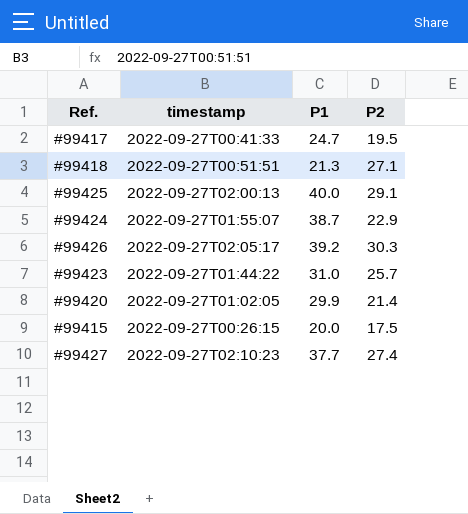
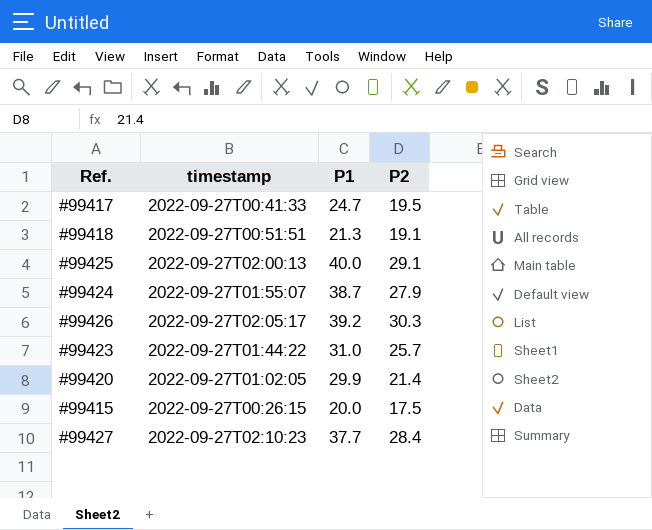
#99418 | P2: 27.1 -> 19.1
#99424 | P2: 22.9 -> 27.9
#99427 | P2: 27.4 -> 28.4

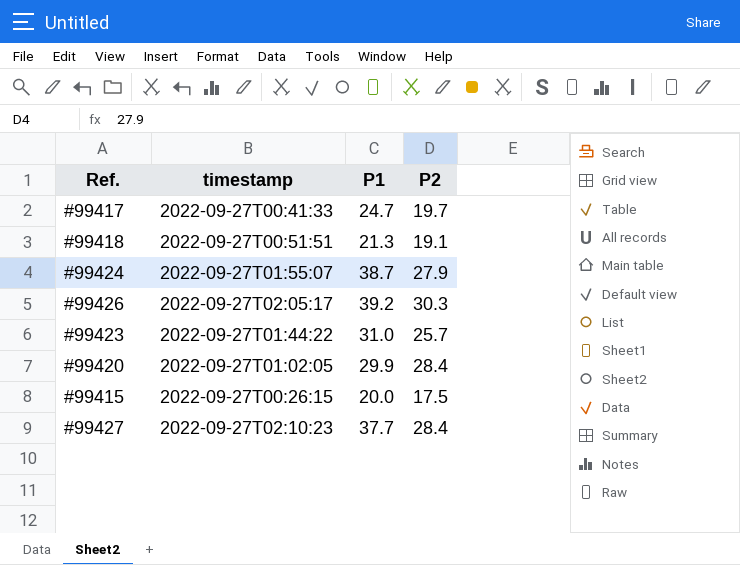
row #99425: 2022-09-27T02:00:13 | 40.0 | 29.1 -> none
#99417 | P2: 19.5 -> 19.7
#99420 | P2: 21.4 -> 28.4

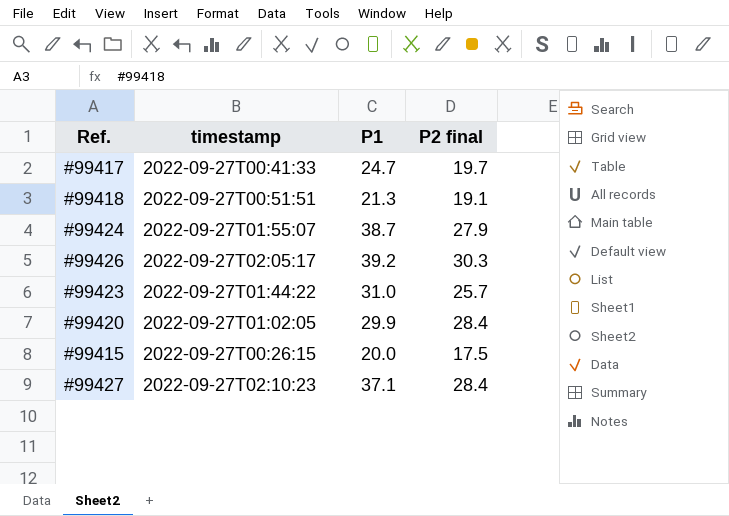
column name: P2 -> P2 final
#99427 | P1: 37.7 -> 37.1

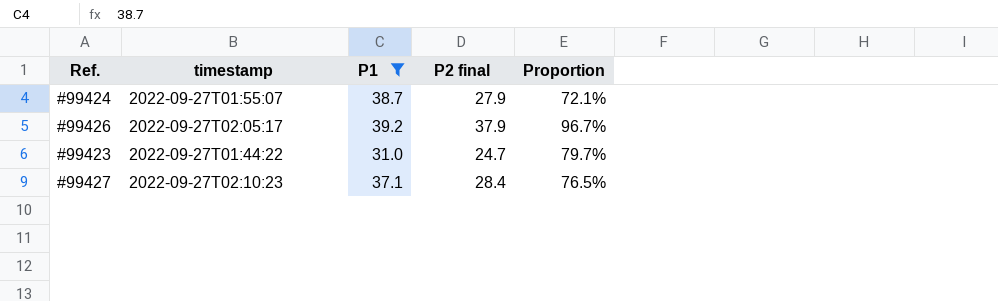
filter: none -> P1 >= 31.0
column Proportion | formula: none -> [P2 final] / [P1]
#99426 | P2 final: 30.3 -> 37.9
#99423 | P2 final: 25.7 -> 24.7

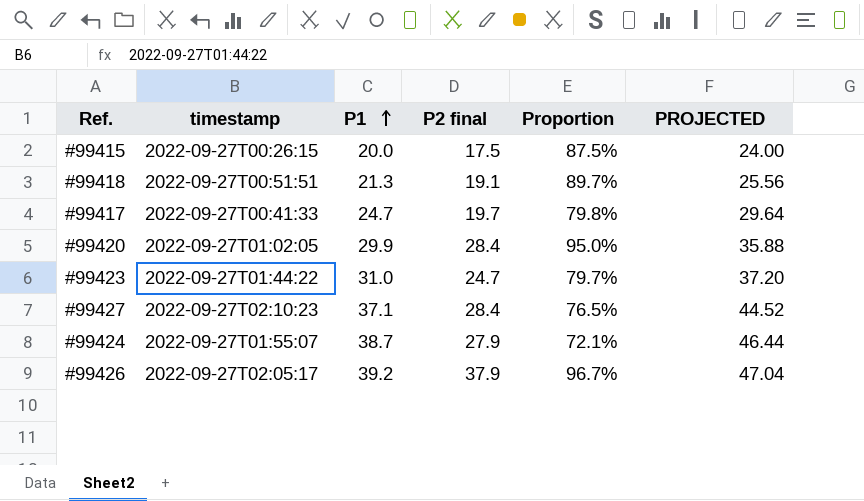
filter: P1 >= 31.0 -> none
row order: none -> P1 ascending
column PROJECTED | formula: none -> [P1] * 1.2

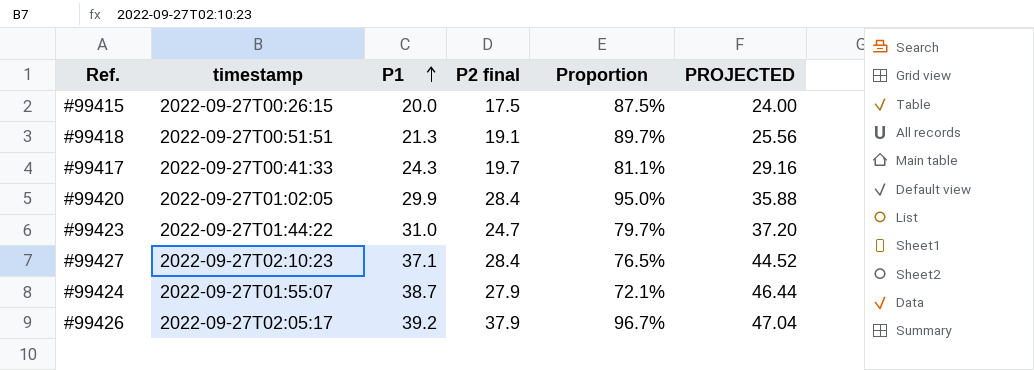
#99417 | P1: 24.7 -> 24.3
#99417 | Proportion: 79.8% -> 81.1%
#99417 | PROJECTED: 29.64 -> 29.16

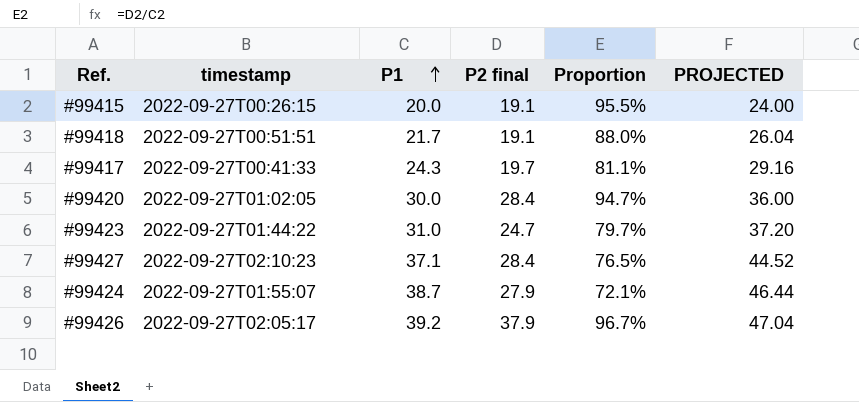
#99415 | P2 final: 17.5 -> 19.1
#99415 | Proportion: 87.5% -> 95.5%
#99418 | P1: 21.3 -> 21.7
#99418 | Proportion: 89.7% -> 88.0%
#99418 | PROJECTED: 25.56 -> 26.04
#99420 | P1: 29.9 -> 30.0
#99420 | Proportion: 95.0% -> 94.7%
#99420 | PROJECTED: 35.88 -> 36.00

